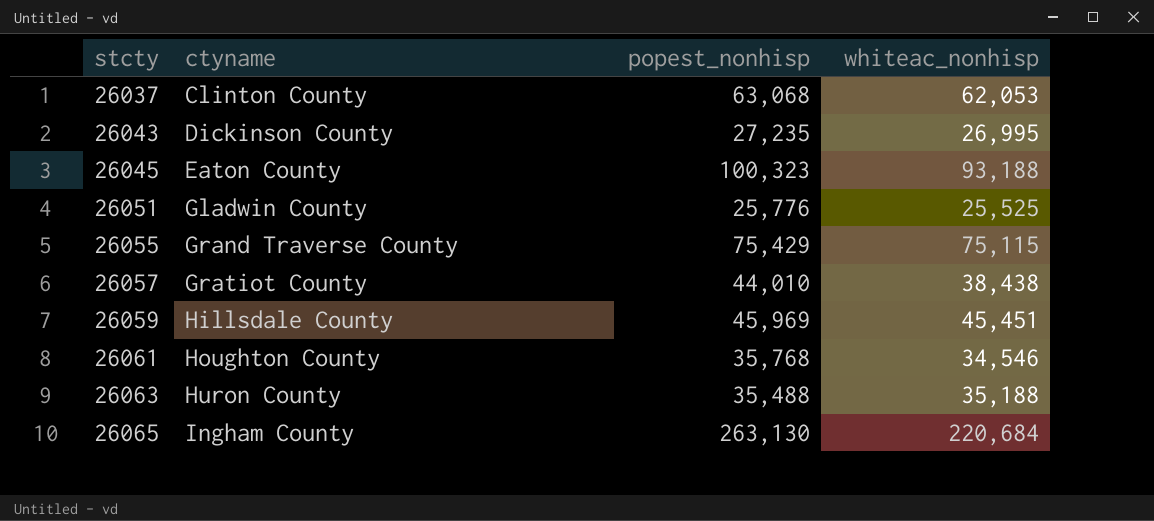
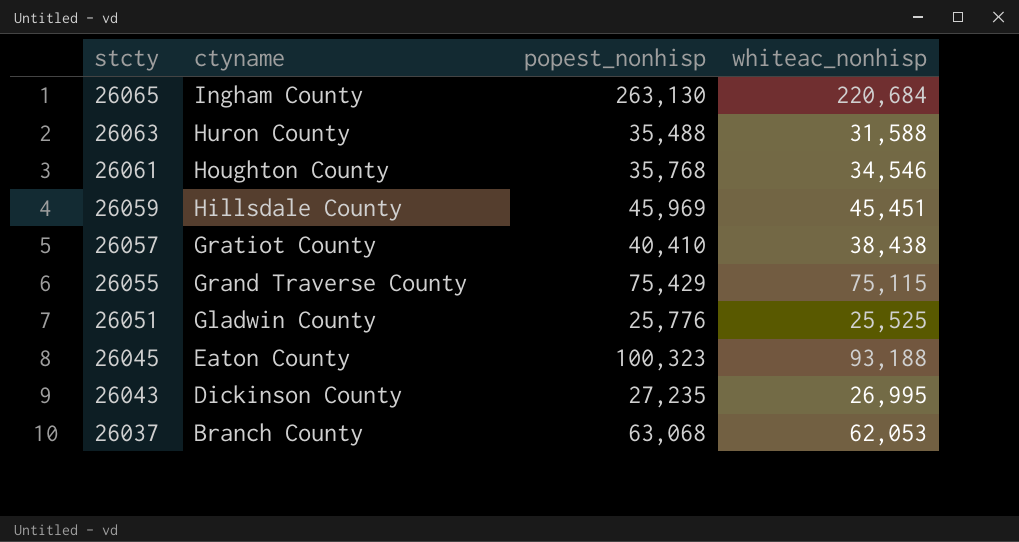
row order: stcty ascending -> stcty descending
26063 | whiteac_nonhisp: 35,188 -> 31,588
26057 | popest_nonhisp: 44,010 -> 40,410
26037 | ctyname: Clinton County -> Branch County

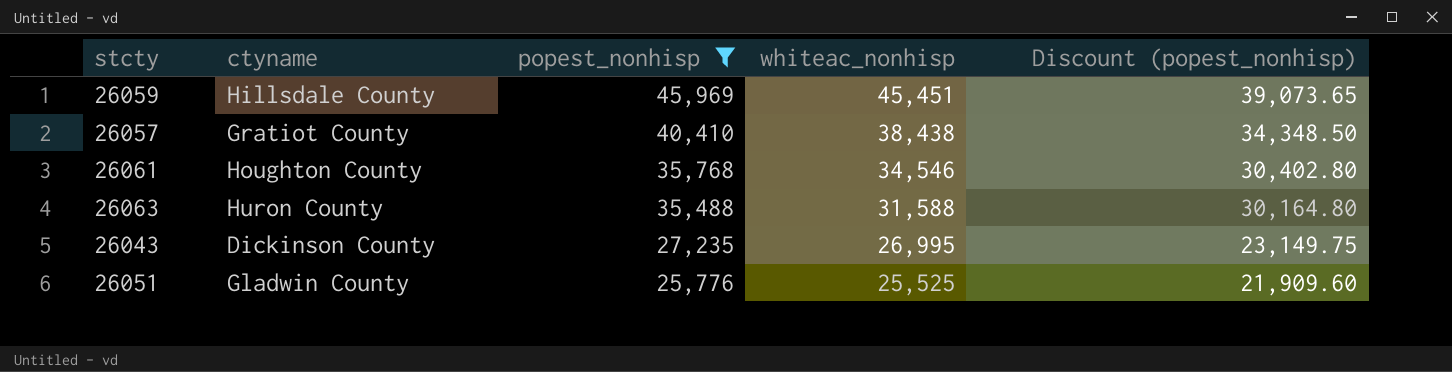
filter: none -> popest_nonhisp <= 45,969
row order: stcty descending -> popest_nonhisp descending
column Discount (popest_nonhisp) | formula: none -> [popest_nonhisp] * 0.85

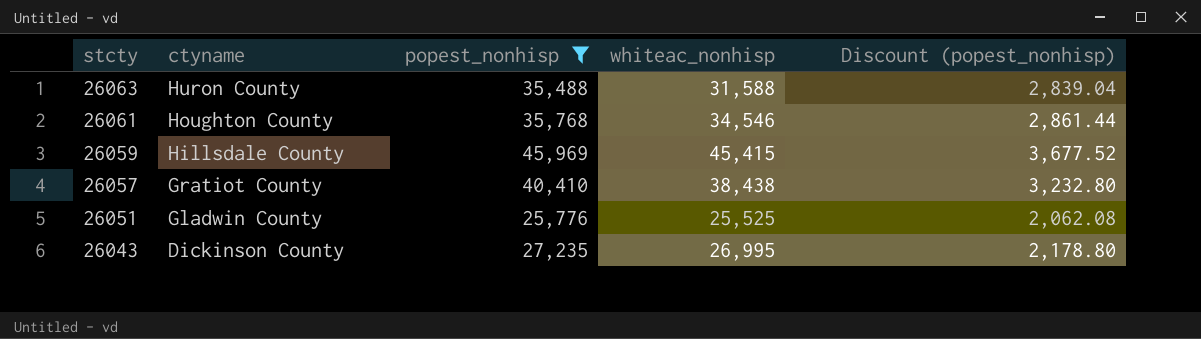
row order: popest_nonhisp descending -> stcty descending
column Discount (popest_nonhisp) | formula: [popest_nonhisp] * 0.85 -> [popest_nonhisp] * 0.08
26059 | whiteac_nonhisp: 45,451 -> 45,415

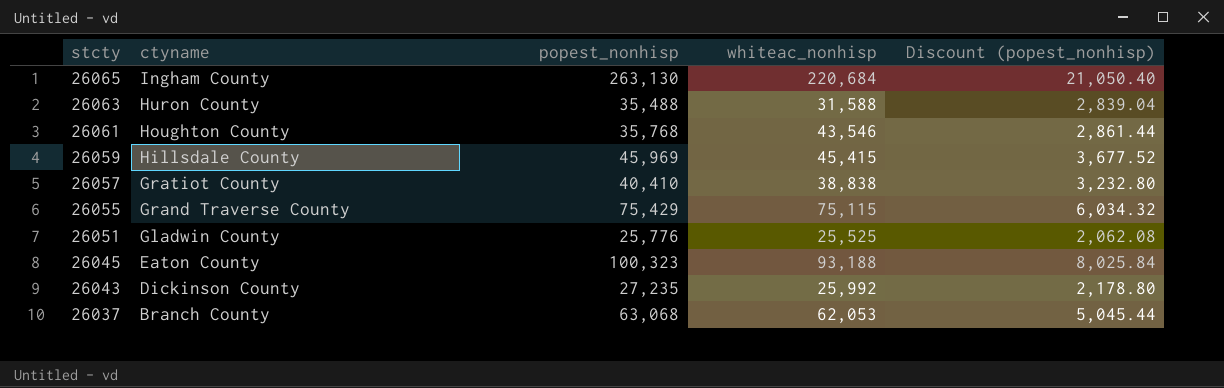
filter: popest_nonhisp <= 45,969 -> none
26061 | whiteac_nonhisp: 34,546 -> 43,546
26057 | whiteac_nonhisp: 38,438 -> 38,838
26043 | whiteac_nonhisp: 26,995 -> 25,992

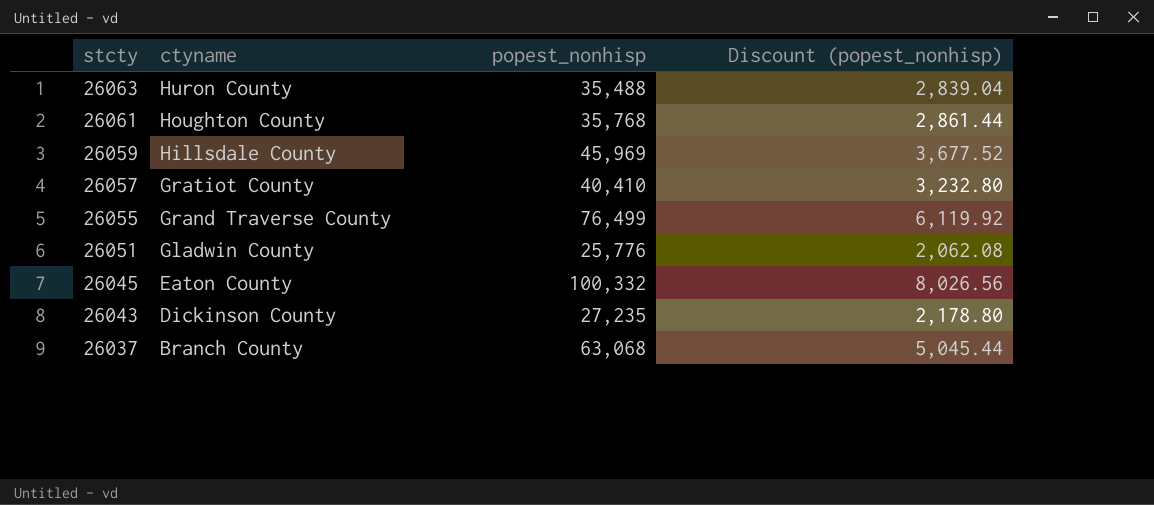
column whiteac_nonhisp | position: 4 -> none
row 26065: Ingham County | 263,130 | 220,684 | 21,050.40 -> none
26055 | popest_nonhisp: 75,429 -> 76,499
26055 | Discount (popest_nonhisp): 6,034.32 -> 6,119.92
26045 | popest_nonhisp: 100,323 -> 100,332
26045 | Discount (popest_nonhisp): 8,025.84 -> 8,026.56

